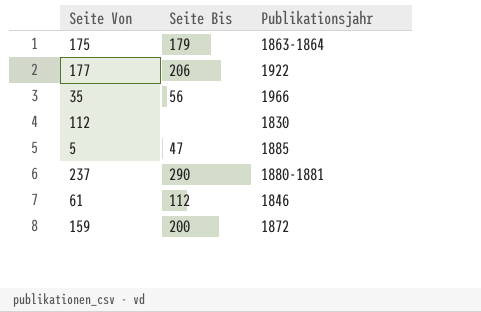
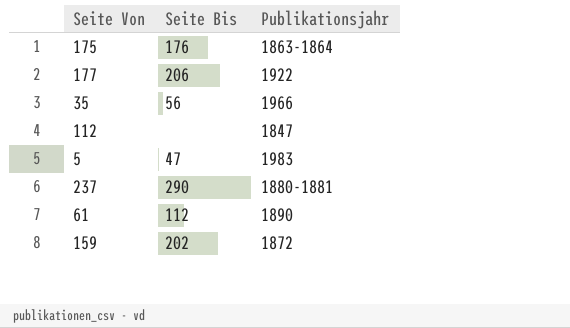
175 | Seite Bis: 179 -> 176
112 | Publikationsjahr: 1830 -> 1847
5 | Publikationsjahr: 1885 -> 1983
61 | Publikationsjahr: 1846 -> 1890
159 | Seite Bis: 200 -> 202

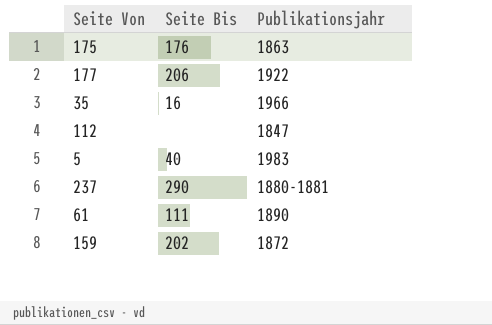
175 | Publikationsjahr: 1863-1864 -> 1863
35 | Seite Bis: 56 -> 16
5 | Seite Bis: 47 -> 40
61 | Seite Bis: 112 -> 111

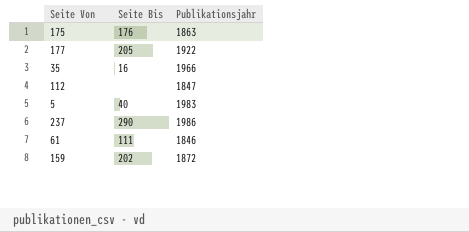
177 | Seite Bis: 206 -> 205
237 | Publikationsjahr: 1880-1881 -> 1986
61 | Publikationsjahr: 1890 -> 1846

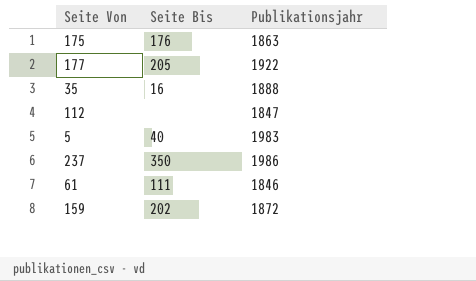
35 | Publikationsjahr: 1966 -> 1888
237 | Seite Bis: 290 -> 350

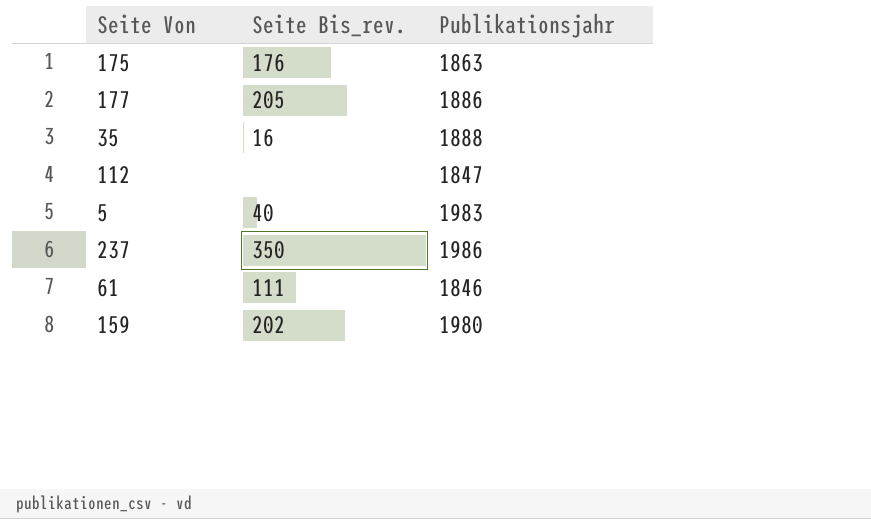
column name: Seite Bis -> Seite Bis_rev.
177 | Publikationsjahr: 1922 -> 1886
159 | Publikationsjahr: 1872 -> 1980

